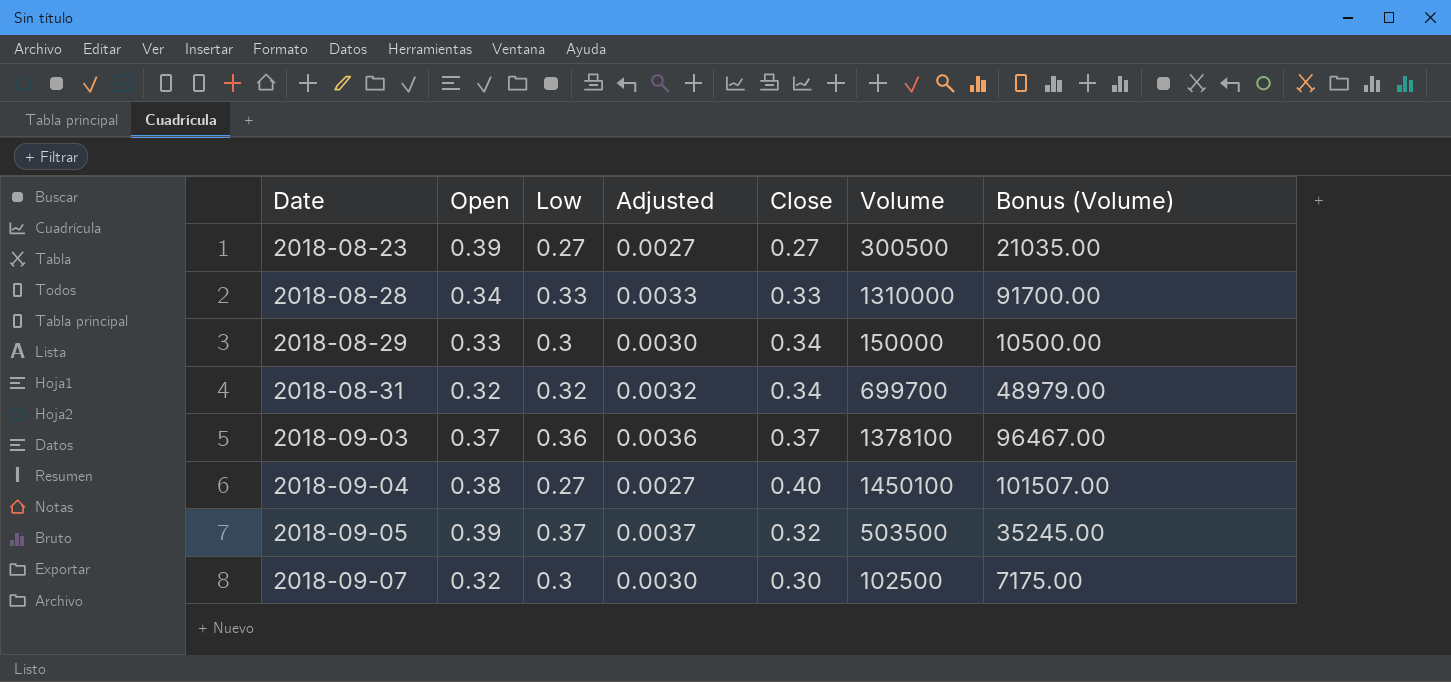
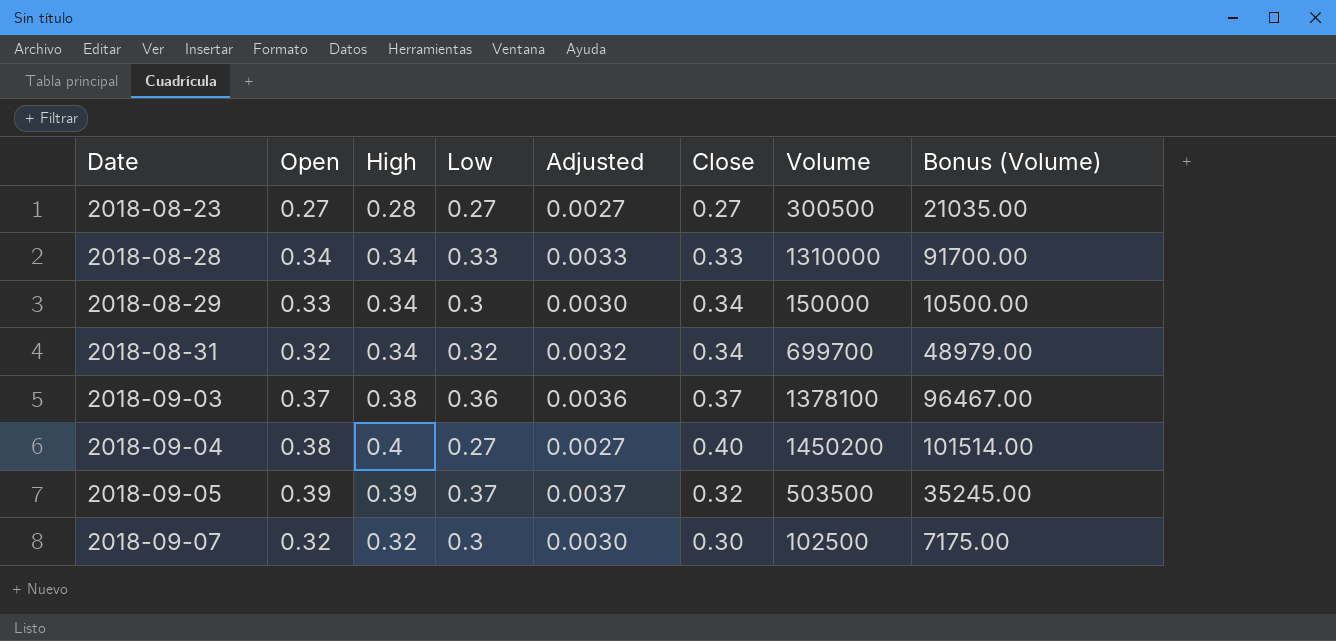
column High | position: none -> 3
2018-08-23 | Open: 0.39 -> 0.27
2018-09-04 | Volume: 1450100 -> 1450200
2018-09-04 | Bonus (Volume): 101507.00 -> 101514.00

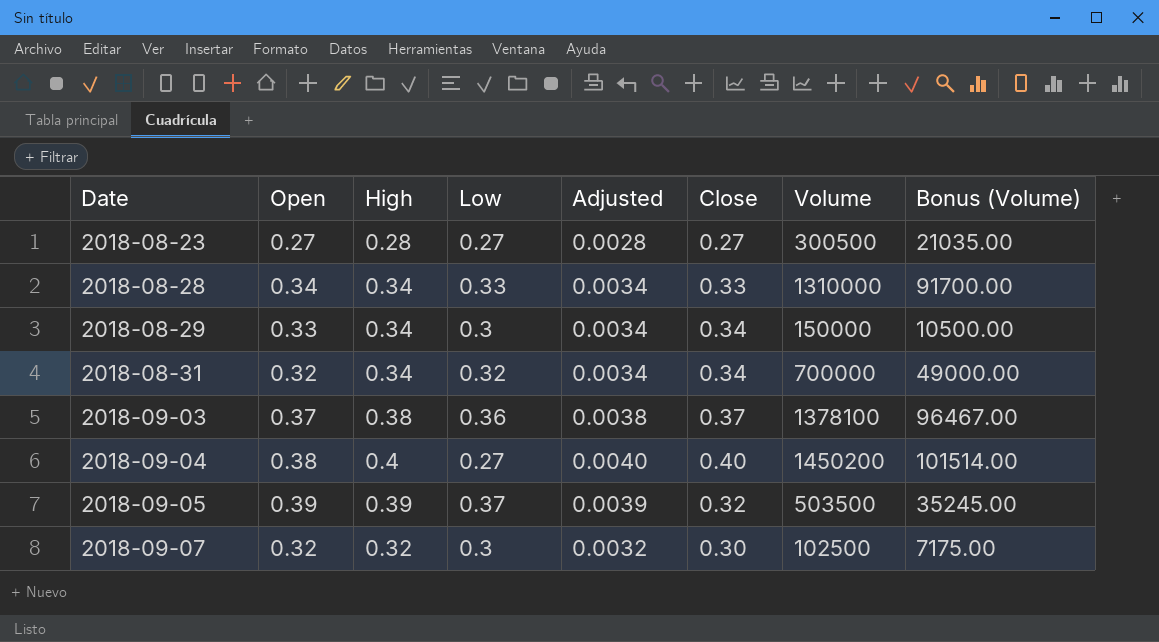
column Adjusted | formula: [Low] * 0.01 -> [High] * 0.01
2018-08-31 | Volume: 699700 -> 700000
2018-08-31 | Bonus (Volume): 48979.00 -> 49000.00

